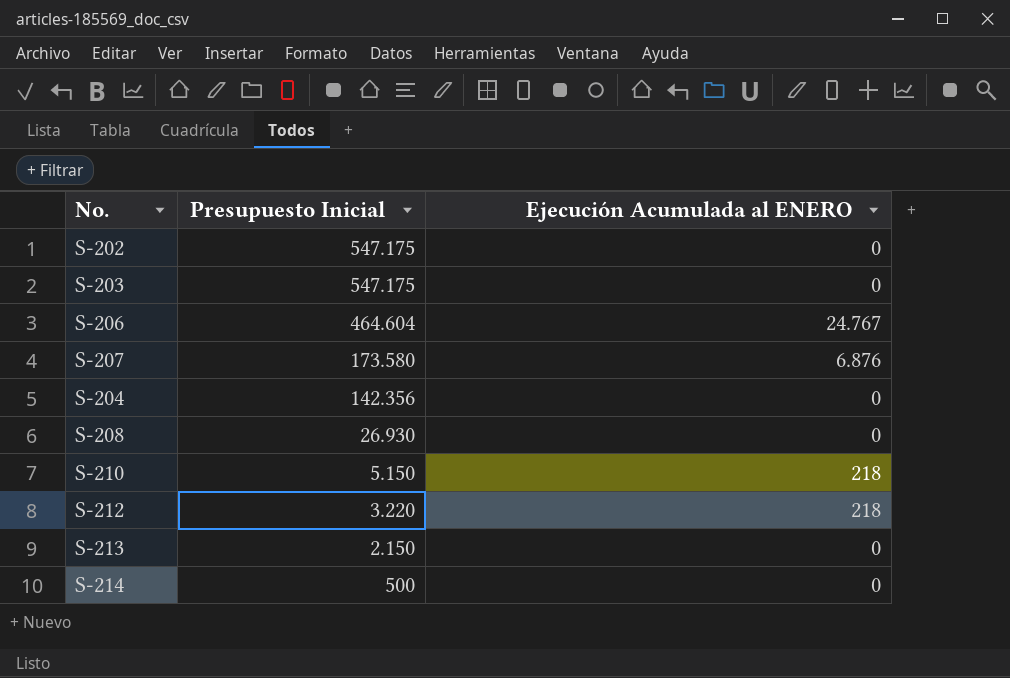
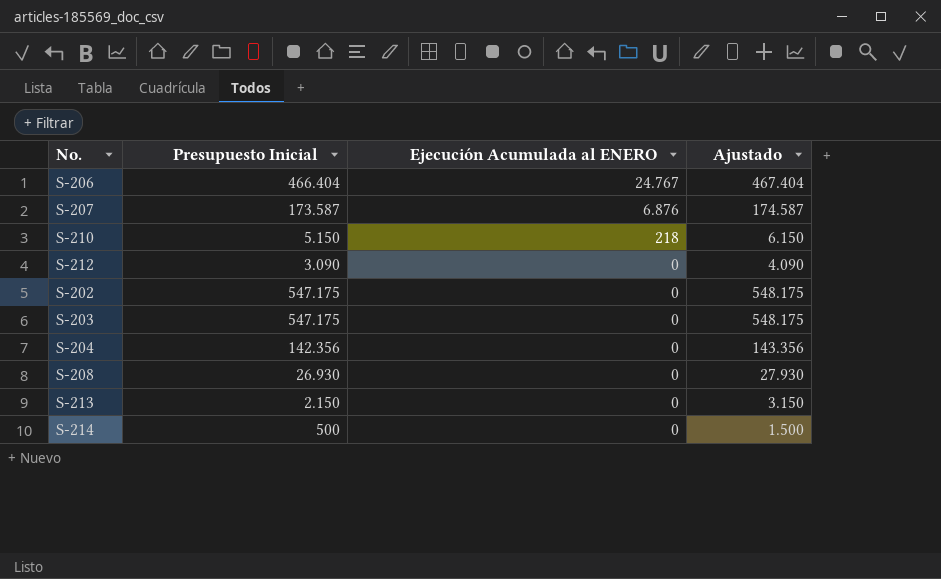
row order: Presupuesto Inicial descending -> Ejecución Acumulada al ENERO descending
column Ajustado | formula: none -> [Presupuesto Inicial] + 1000
S-206 | Presupuesto Inicial: 464.604 -> 466.404
S-207 | Presupuesto Inicial: 173.580 -> 173.587
S-212 | Presupuesto Inicial: 3.220 -> 3.090
S-212 | Ejecución Acumulada al ENERO: 218 -> 0

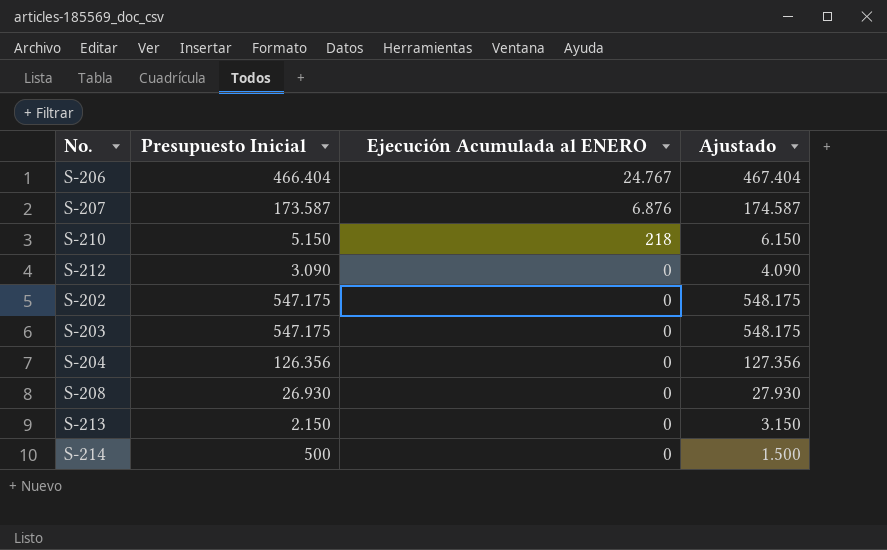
S-204 | Presupuesto Inicial: 142.356 -> 126.356
S-204 | Ajustado: 143.356 -> 127.356

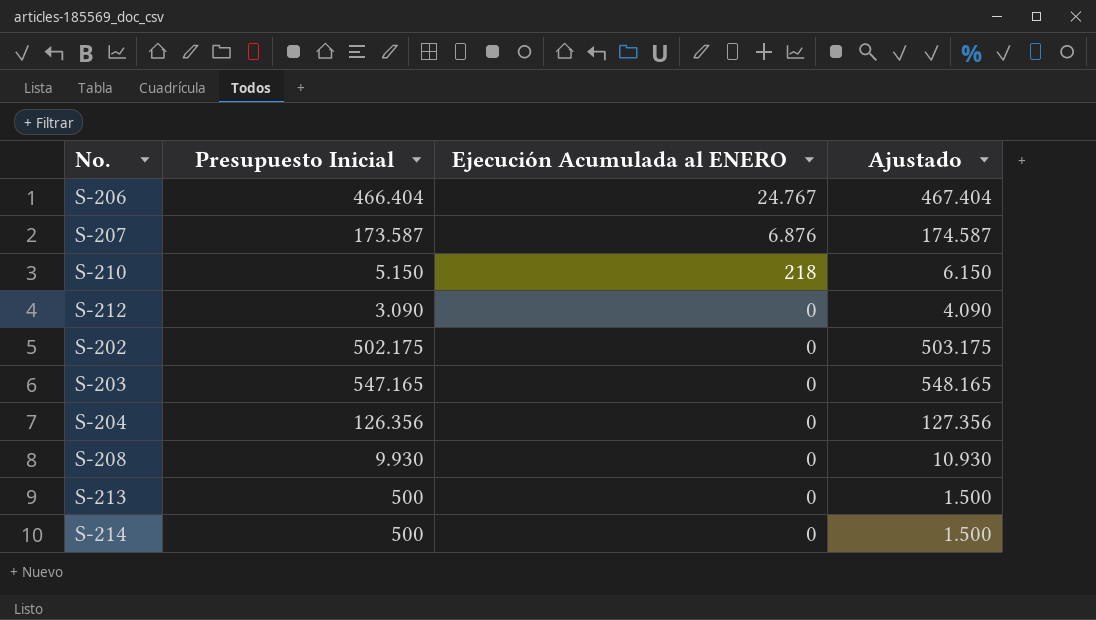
S-202 | Presupuesto Inicial: 547.175 -> 502.175
S-202 | Ajustado: 548.175 -> 503.175
S-203 | Presupuesto Inicial: 547.175 -> 547.165
S-203 | Ajustado: 548.175 -> 548.165
S-208 | Presupuesto Inicial: 26.930 -> 9.930
S-208 | Ajustado: 27.930 -> 10.930
S-213 | Presupuesto Inicial: 2.150 -> 500
S-213 | Ajustado: 3.150 -> 1.500

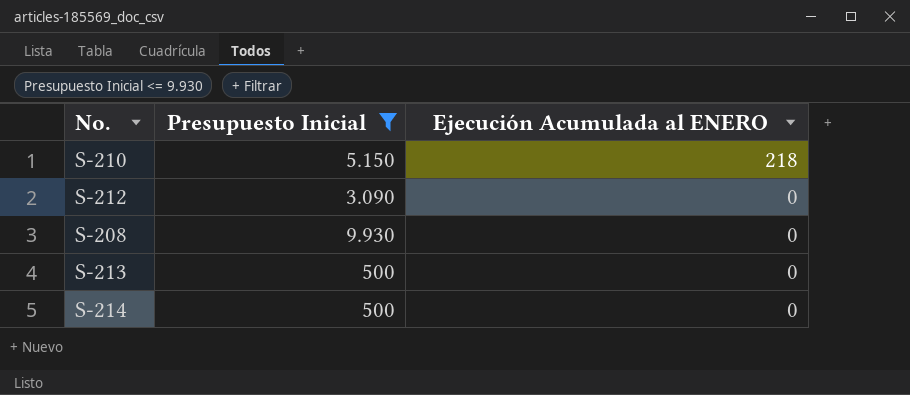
filter: none -> Presupuesto Inicial <= 9.930
column Ajustado | formula: [Presupuesto Inicial] + 1000 -> none

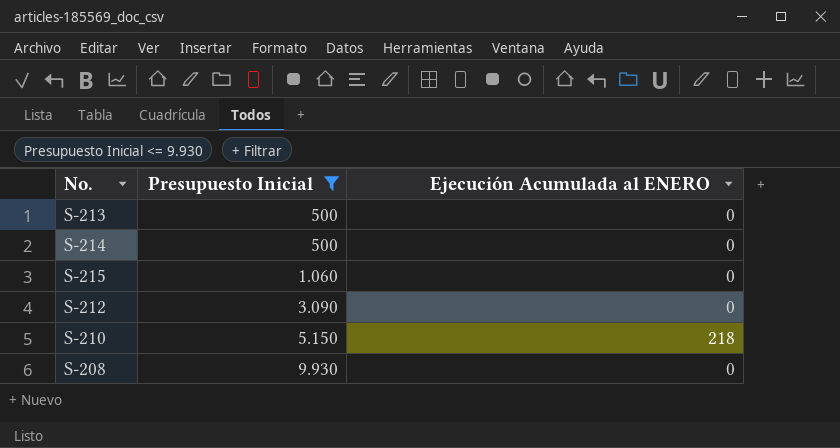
row order: Ejecución Acumulada al ENERO descending -> Presupuesto Inicial ascending
row S-215: none -> 1.060 | 0

